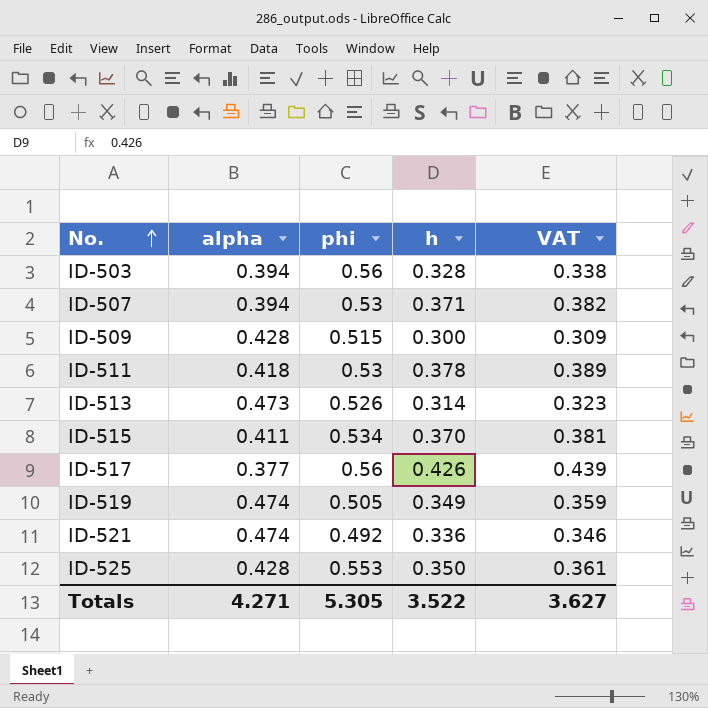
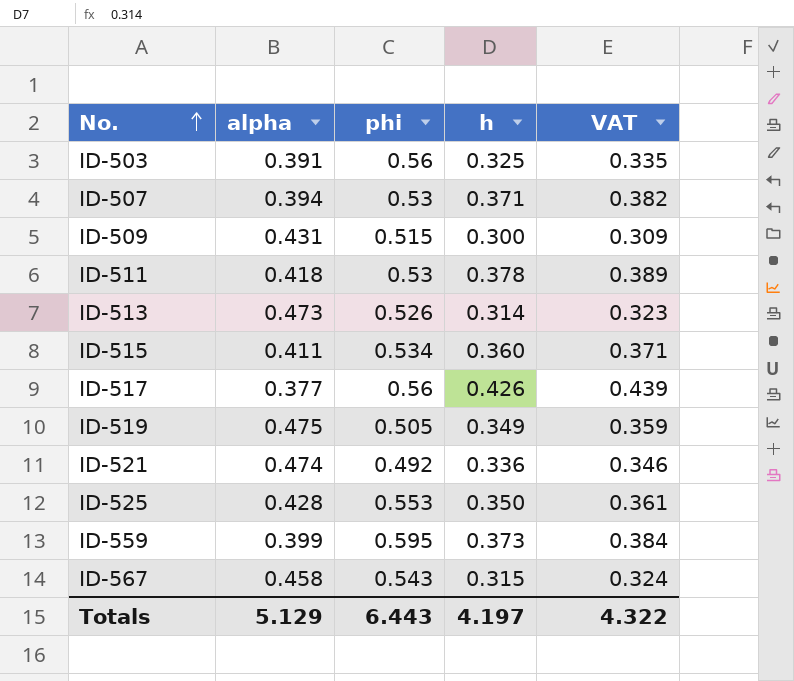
ID-503 | alpha: 0.394 -> 0.391
ID-503 | h: 0.328 -> 0.325
ID-503 | VAT: 0.338 -> 0.335
ID-509 | alpha: 0.428 -> 0.431
ID-515 | h: 0.370 -> 0.360
ID-515 | VAT: 0.381 -> 0.371
ID-519 | alpha: 0.474 -> 0.475
row ID-559: none -> 0.399 | 0.595 | 0.373 | 0.384
row ID-567: none -> 0.458 | 0.543 | 0.315 | 0.324
Totals | alpha: 4.271 -> 5.129
Totals | phi: 5.305 -> 6.443
Totals | h: 3.522 -> 4.197
Totals | VAT: 3.627 -> 4.322

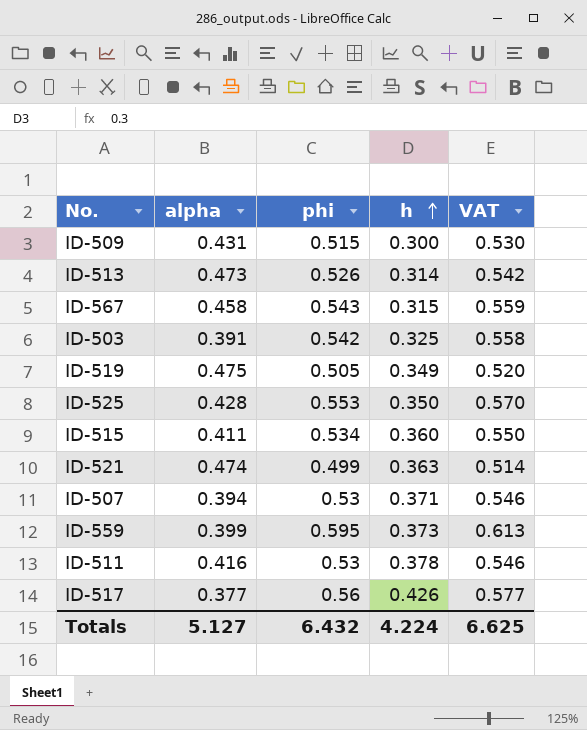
row order: No. ascending -> h ascending
column VAT | formula: [h] * 1.03 -> [phi] * 1.03
ID-503 | phi: 0.56 -> 0.542
ID-521 | phi: 0.492 -> 0.499
ID-521 | h: 0.336 -> 0.363
ID-511 | alpha: 0.418 -> 0.416
Totals | alpha: 5.129 -> 5.127
Totals | phi: 6.443 -> 6.432
Totals | h: 4.197 -> 4.224
Totals | VAT: 4.322 -> 6.625

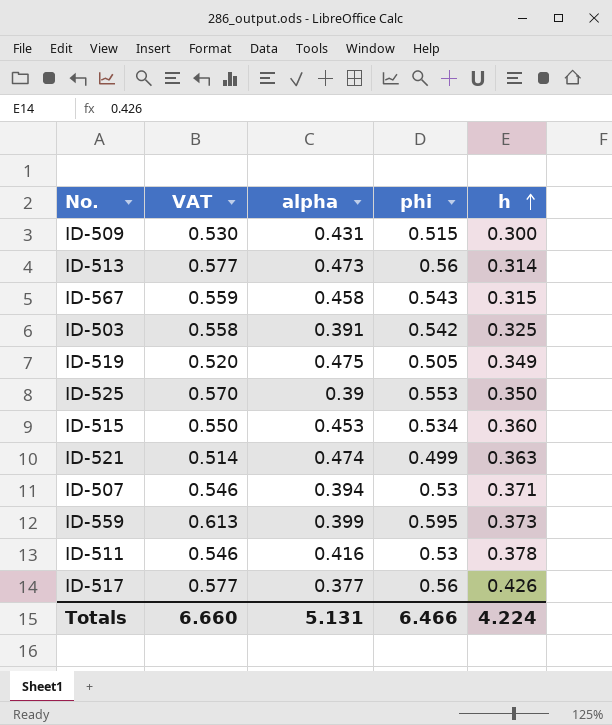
column VAT | position: 5 -> 2
ID-513 | VAT: 0.542 -> 0.577
ID-513 | phi: 0.526 -> 0.56
ID-525 | alpha: 0.428 -> 0.39
ID-515 | alpha: 0.411 -> 0.453
Totals | VAT: 6.625 -> 6.660
Totals | alpha: 5.127 -> 5.131
Totals | phi: 6.432 -> 6.466

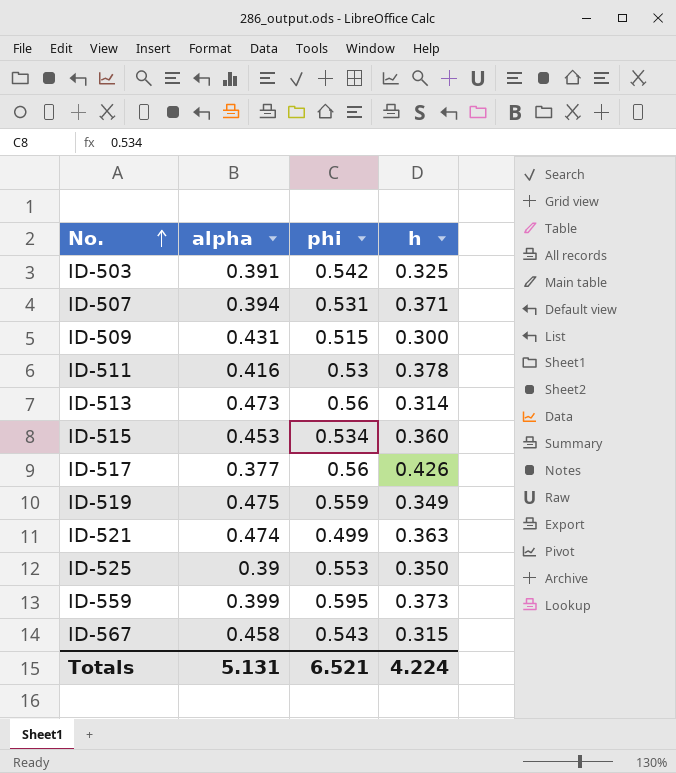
row order: h ascending -> No. ascending
column VAT | formula: [phi] * 1.03 -> none
ID-507 | phi: 0.53 -> 0.531
ID-519 | phi: 0.505 -> 0.559
Totals | phi: 6.466 -> 6.521

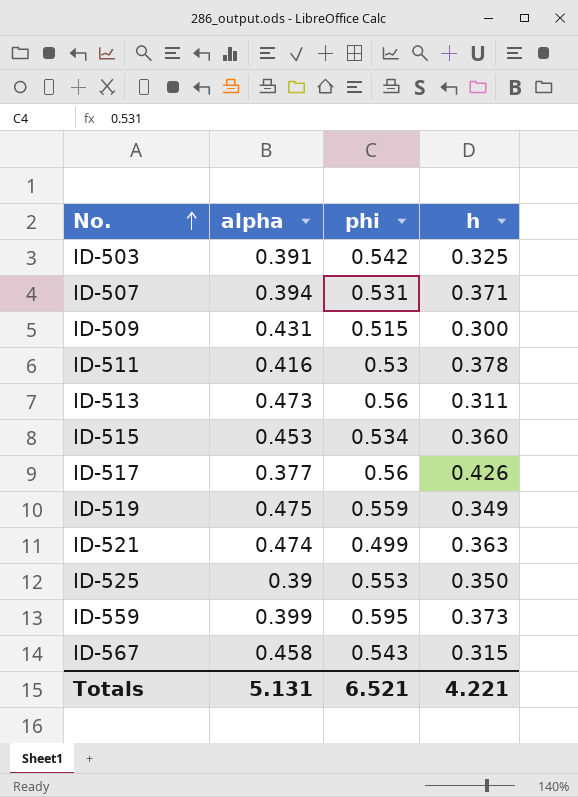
ID-513 | h: 0.314 -> 0.311
Totals | h: 4.224 -> 4.221

